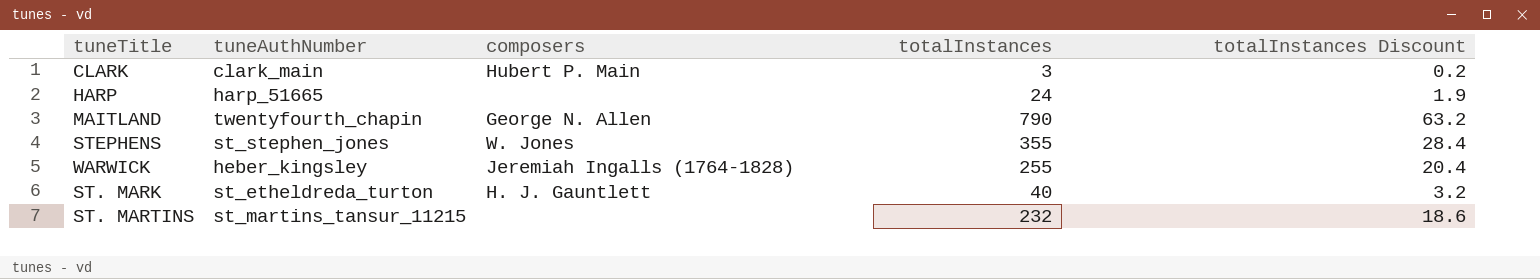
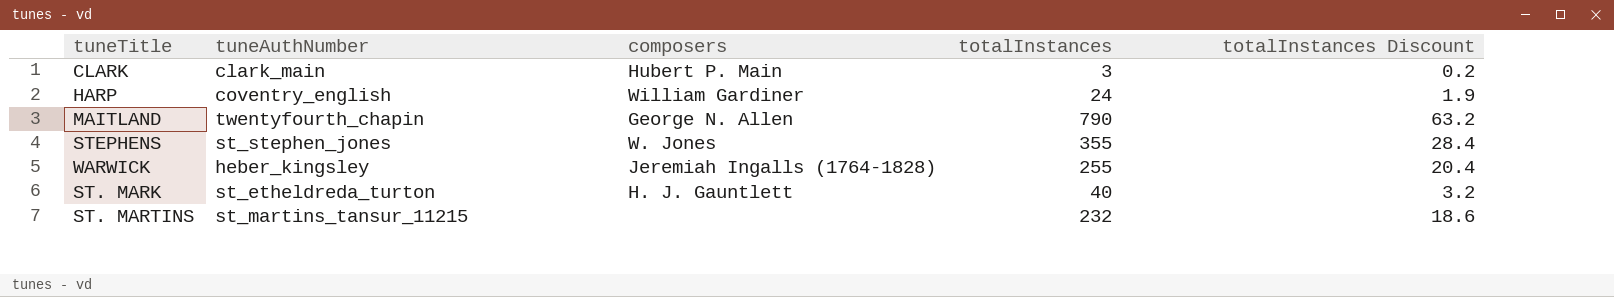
HARP | tuneAuthNumber: harp_51665 -> coventry_english
HARP | composers: none -> William Gardiner

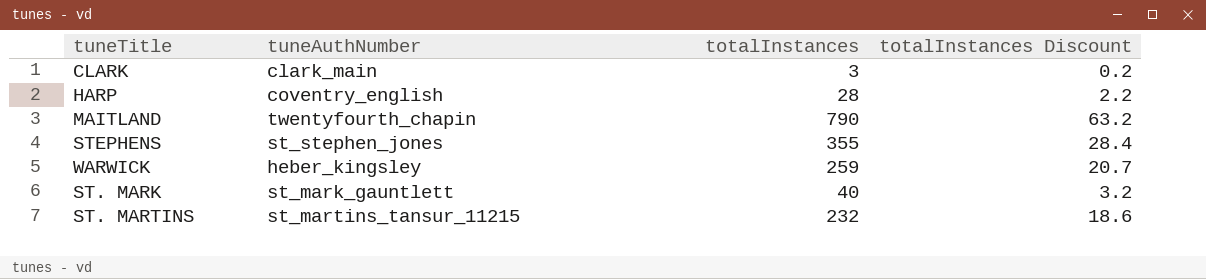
column composers | position: 3 -> none
HARP | totalInstances: 24 -> 28
HARP | totalInstances Discount: 1.9 -> 2.2
WARWICK | totalInstances: 255 -> 259
WARWICK | totalInstances Discount: 20.4 -> 20.7
ST. MARK | tuneAuthNumber: st_etheldreda_turton -> st_mark_gauntlett

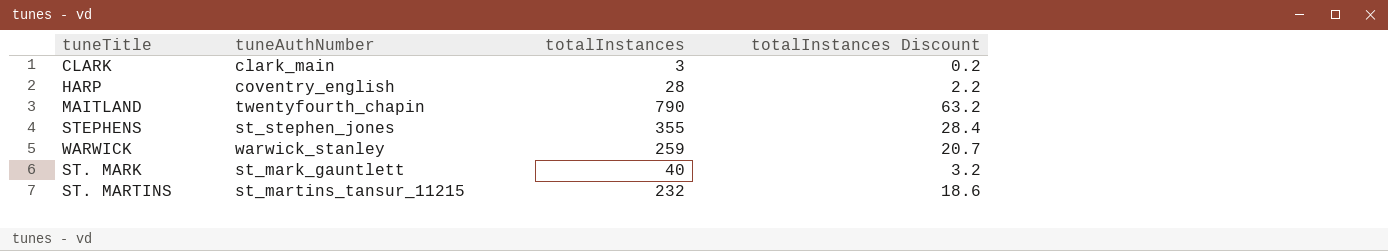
WARWICK | tuneAuthNumber: heber_kingsley -> warwick_stanley

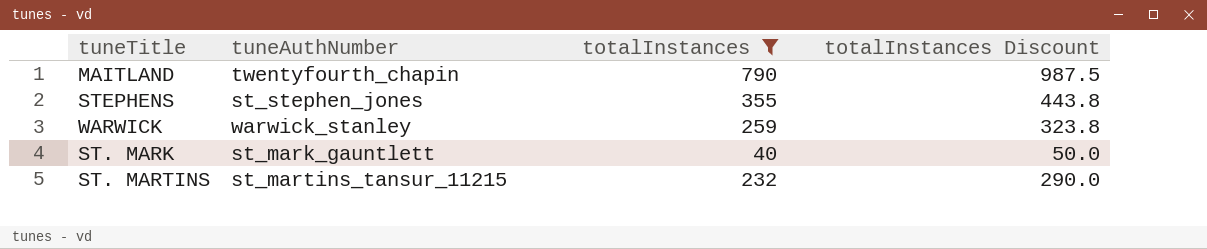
filter: none -> totalInstances >= 40
column totalInstances Discount | formula: [totalInstances] * 0.08 -> [totalInstances] * 1.25

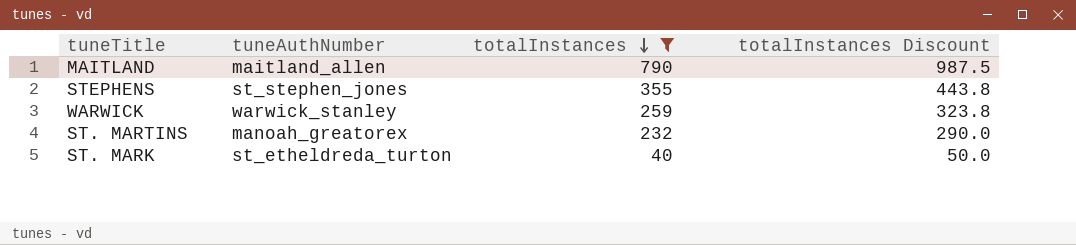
row order: none -> totalInstances descending
MAITLAND | tuneAuthNumber: twentyfourth_chapin -> maitland_allen
ST. MARTINS | tuneAuthNumber: st_martins_tansur_11215 -> manoah_greatorex
ST. MARK | tuneAuthNumber: st_mark_gauntlett -> st_etheldreda_turton

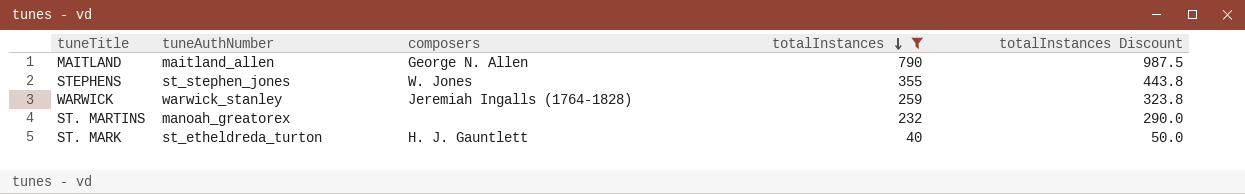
column composers | position: none -> 3

